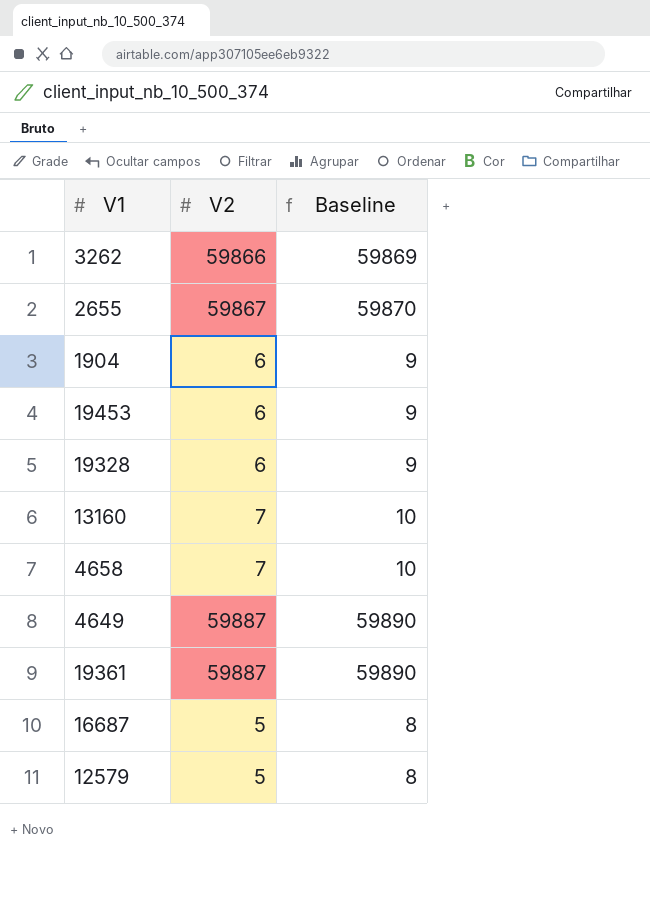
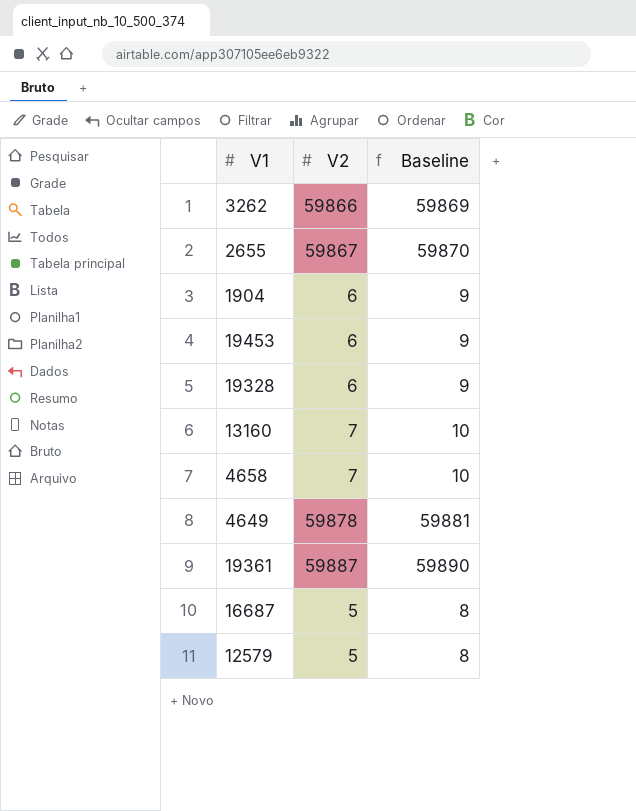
4649 | V2: 59887 -> 59878
4649 | Baseline: 59890 -> 59881

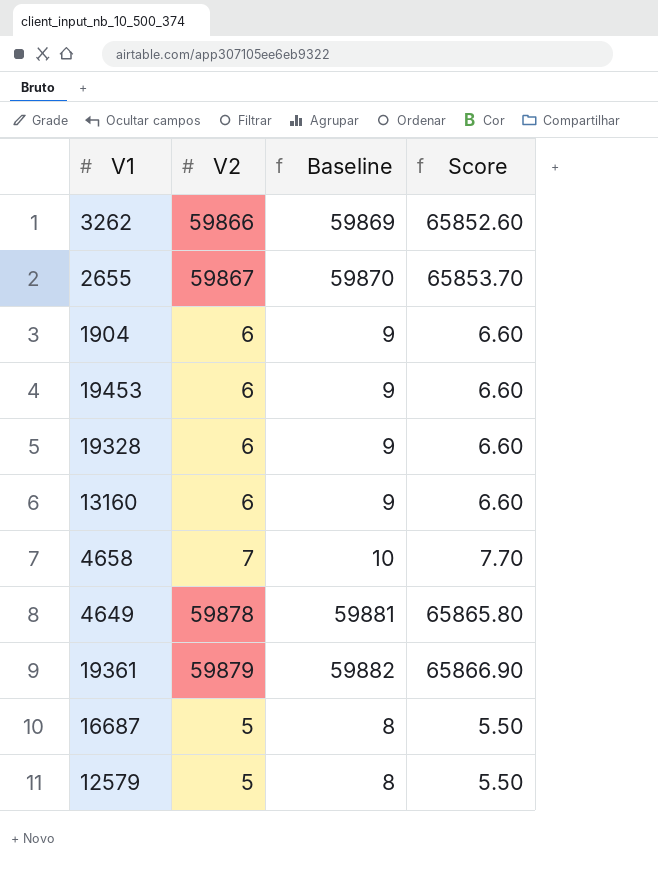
column Score | formula: none -> [V2] * 1.1
13160 | V2: 7 -> 6
13160 | Baseline: 10 -> 9
19361 | V2: 59887 -> 59879
19361 | Baseline: 59890 -> 59882

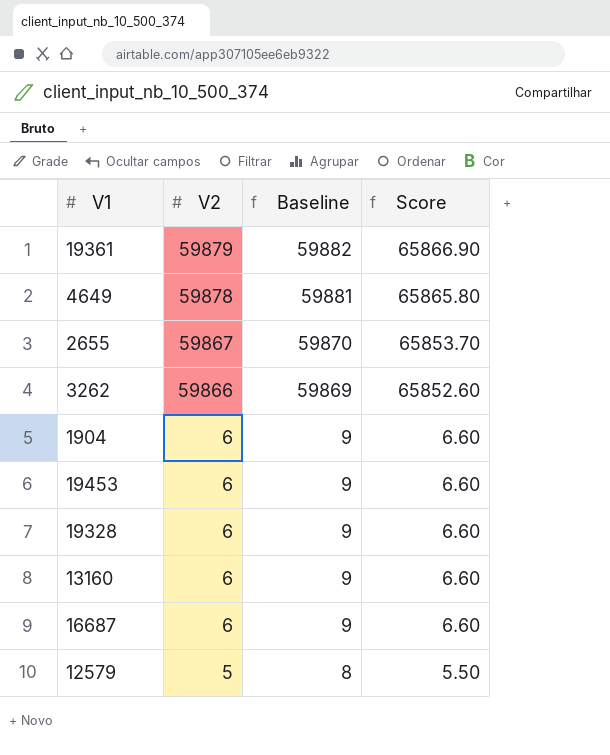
row order: none -> V2 descending
row 4658: 7 | 10 | 7.70 -> none
16687 | V2: 5 -> 6
16687 | Baseline: 8 -> 9
16687 | Score: 5.50 -> 6.60

